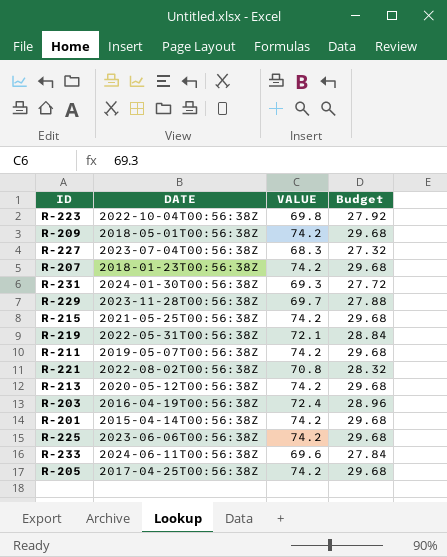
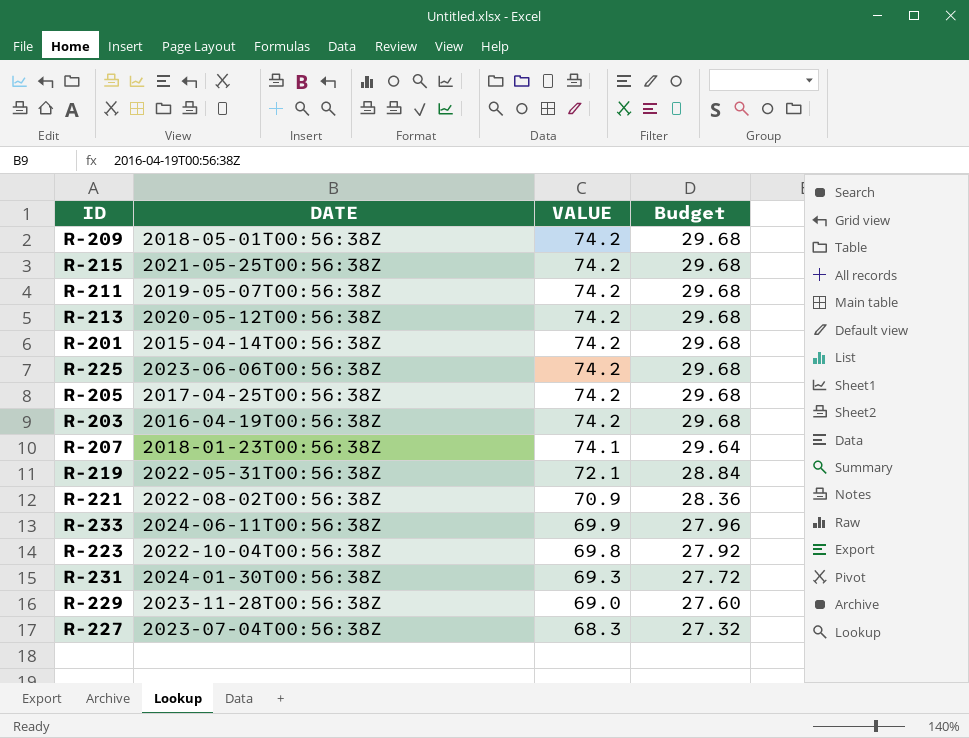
row order: none -> VALUE descending
R-203 | VALUE: 72.4 -> 74.2
R-203 | Budget: 28.96 -> 29.68
R-207 | VALUE: 74.2 -> 74.1
R-207 | Budget: 29.68 -> 29.64
R-221 | VALUE: 70.8 -> 70.9
R-221 | Budget: 28.32 -> 28.36
R-233 | VALUE: 69.6 -> 69.9
R-233 | Budget: 27.84 -> 27.96
R-229 | VALUE: 69.7 -> 69.0
R-229 | Budget: 27.88 -> 27.60

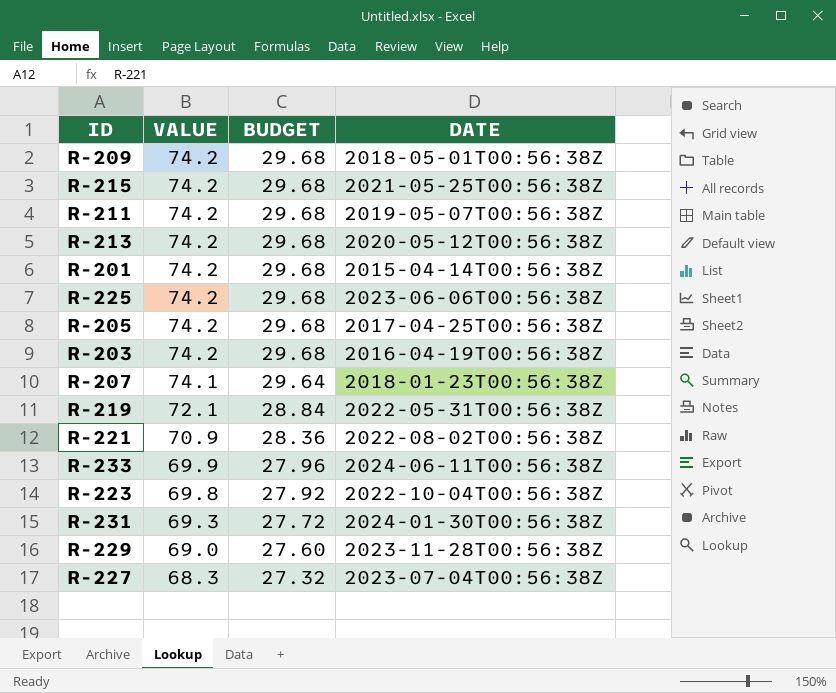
column name: Budget -> BUDGET
column DATE | position: 2 -> 4

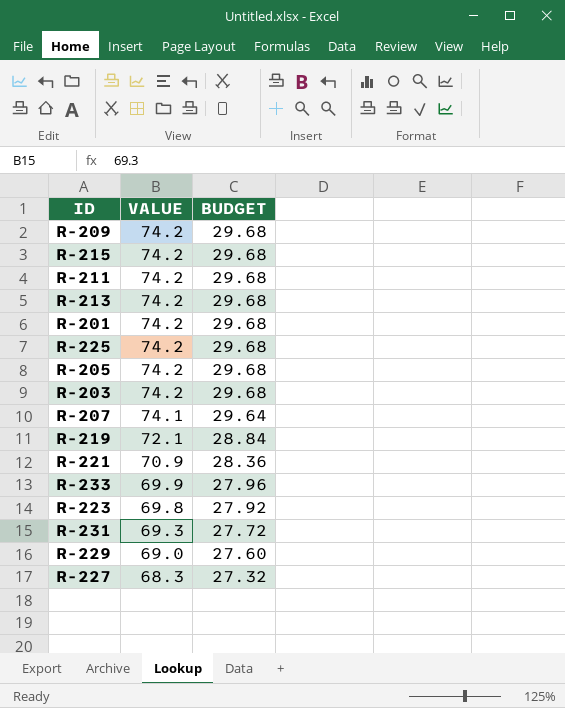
column DATE | position: 4 -> none

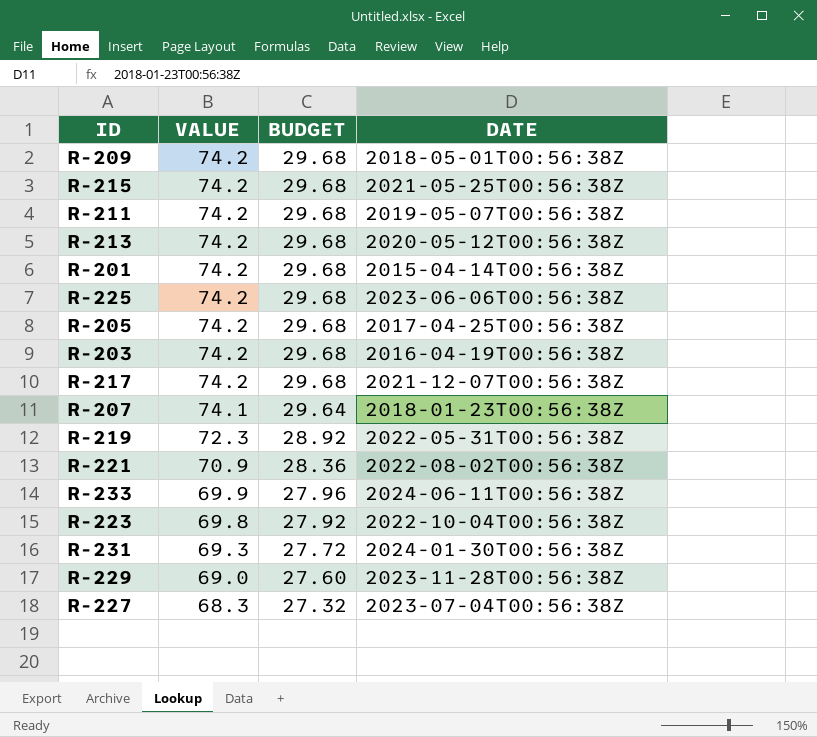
column DATE | position: none -> 4
row R-217: none -> 74.2 | 29.68 | 2021-12-07T00:56:38Z
R-219 | VALUE: 72.1 -> 72.3
R-219 | BUDGET: 28.84 -> 28.92

